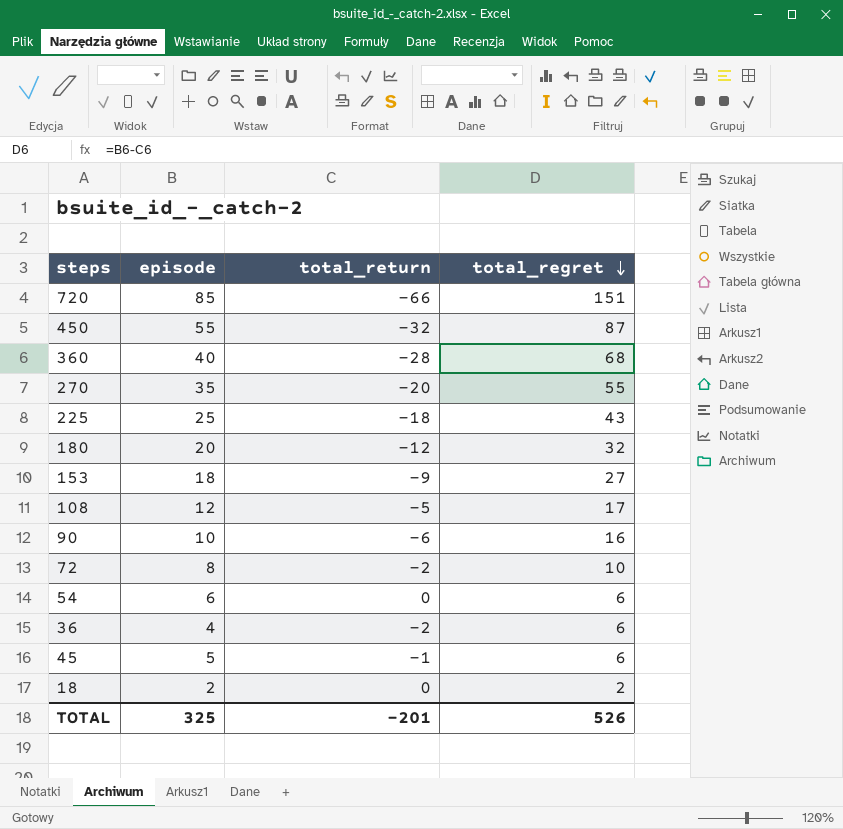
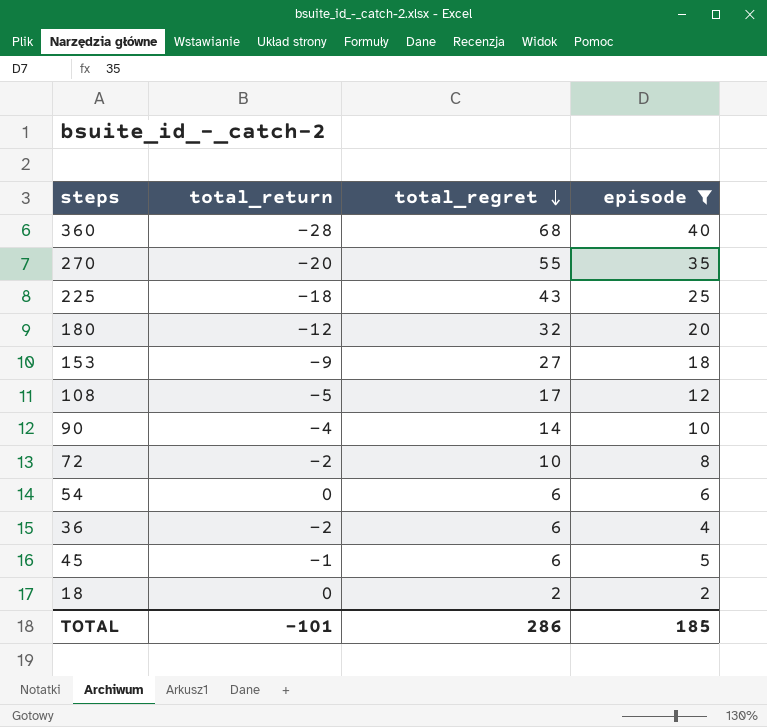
filter: none -> episode <= 40
column episode | position: 2 -> 4
90 | total_return: -6 -> -4
90 | total_regret: 16 -> 14
TOTAL | total_return: -201 -> -101
TOTAL | total_regret: 526 -> 286
TOTAL | episode: 325 -> 185

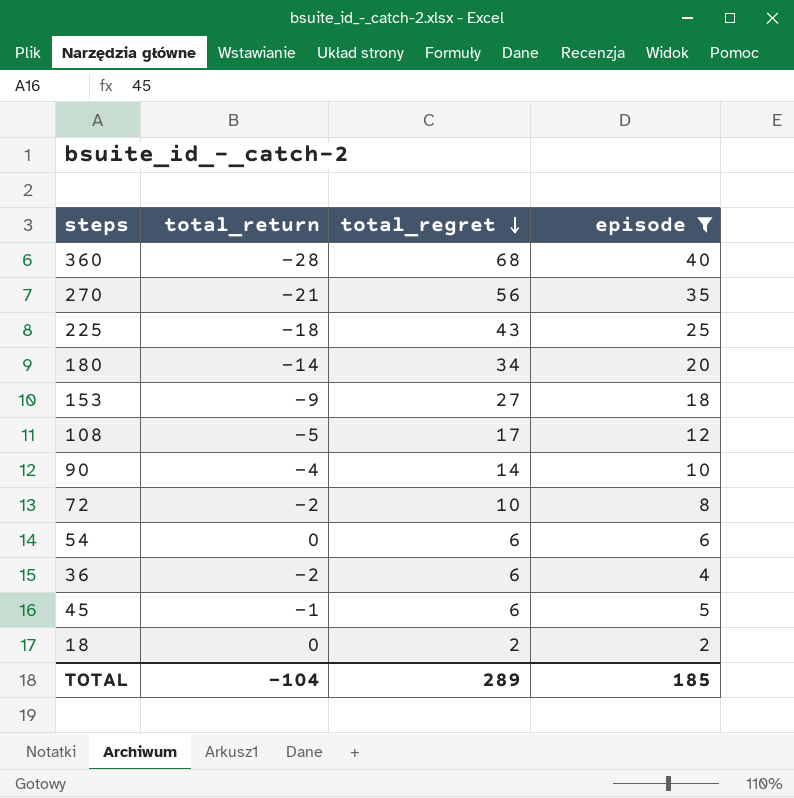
270 | total_return: -20 -> -21
270 | total_regret: 55 -> 56
180 | total_return: -12 -> -14
180 | total_regret: 32 -> 34
TOTAL | total_return: -101 -> -104
TOTAL | total_regret: 286 -> 289

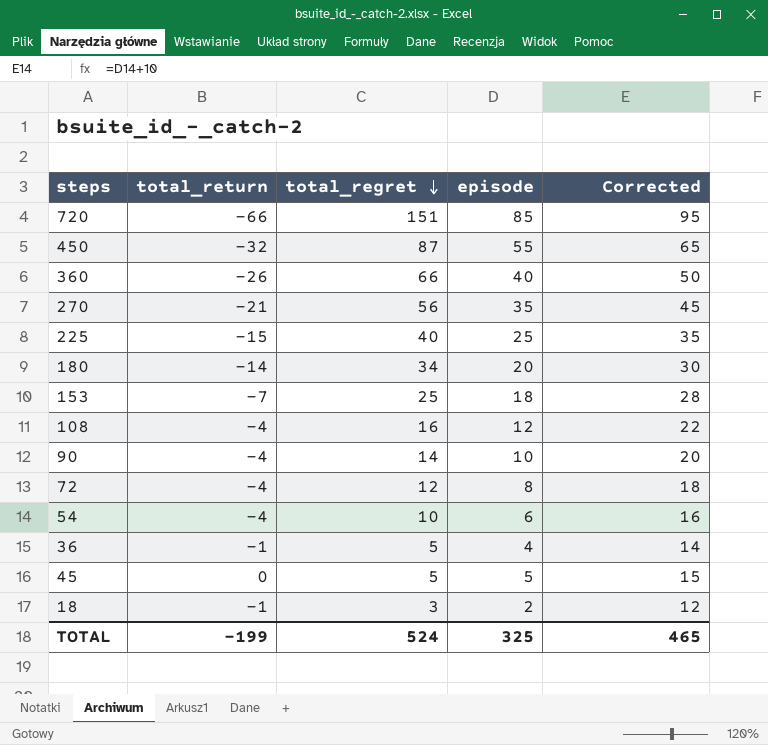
filter: episode <= 40 -> none
column Corrected | formula: none -> [episode] + 10
360 | total_return: -28 -> -26
360 | total_regret: 68 -> 66
225 | total_return: -18 -> -15
225 | total_regret: 43 -> 40
153 | total_return: -9 -> -7
153 | total_regret: 27 -> 25
108 | total_return: -5 -> -4
108 | total_regret: 17 -> 16
72 | total_return: -2 -> -4
72 | total_regret: 10 -> 12
54 | total_return: 0 -> -4
54 | total_regret: 6 -> 10
36 | total_return: -2 -> -1
36 | total_regret: 6 -> 5
45 | total_return: -1 -> 0
45 | total_regret: 6 -> 5
18 | total_return: 0 -> -1
18 | total_regret: 2 -> 3
TOTAL | total_return: -104 -> -199
TOTAL | total_regret: 289 -> 524
TOTAL | episode: 185 -> 325

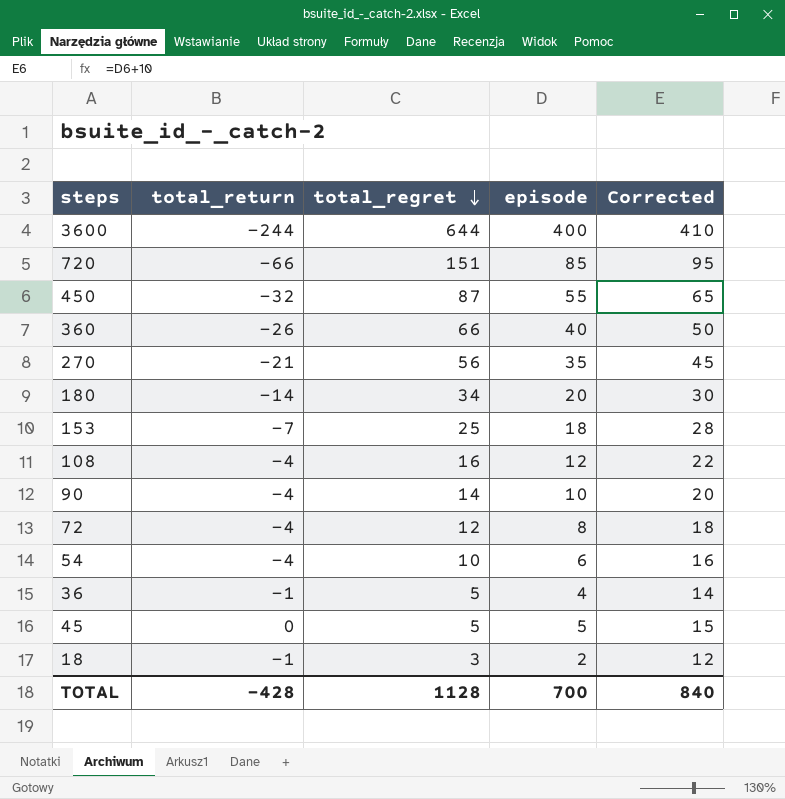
row 225: -15 | 40 | 25 | 35 -> none
row 3600: none -> -244 | 644 | 400 | 410
TOTAL | total_return: -199 -> -428
TOTAL | total_regret: 524 -> 1128
TOTAL | episode: 325 -> 700
TOTAL | Corrected: 465 -> 840

